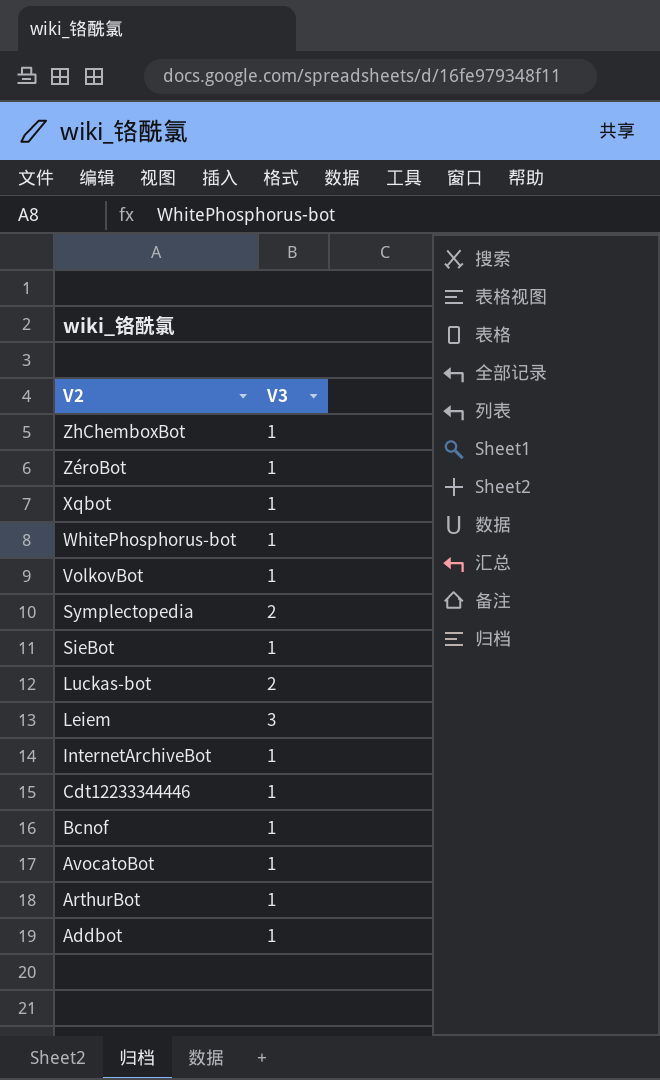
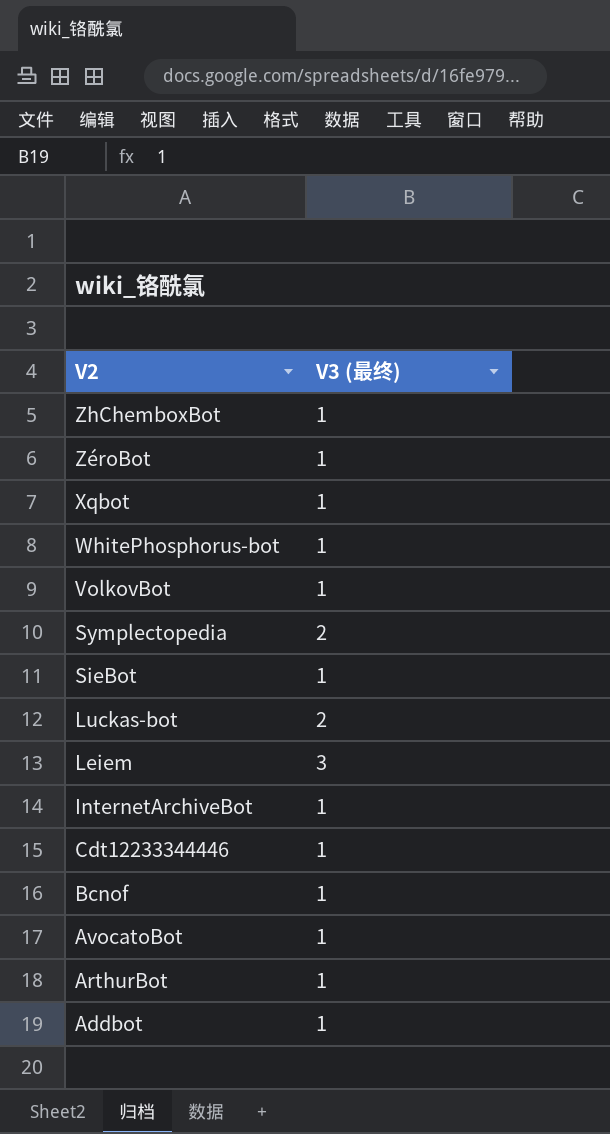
column name: V3 -> V3 (最终)

